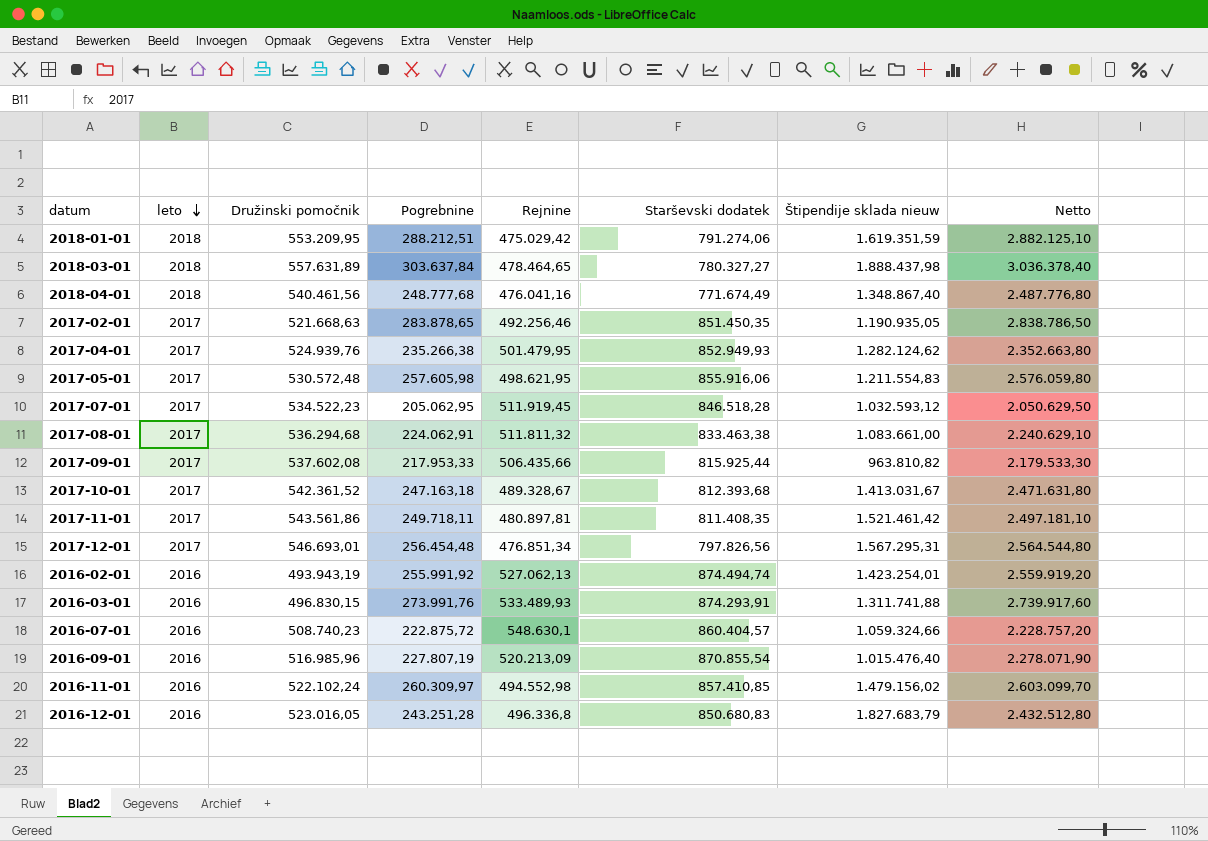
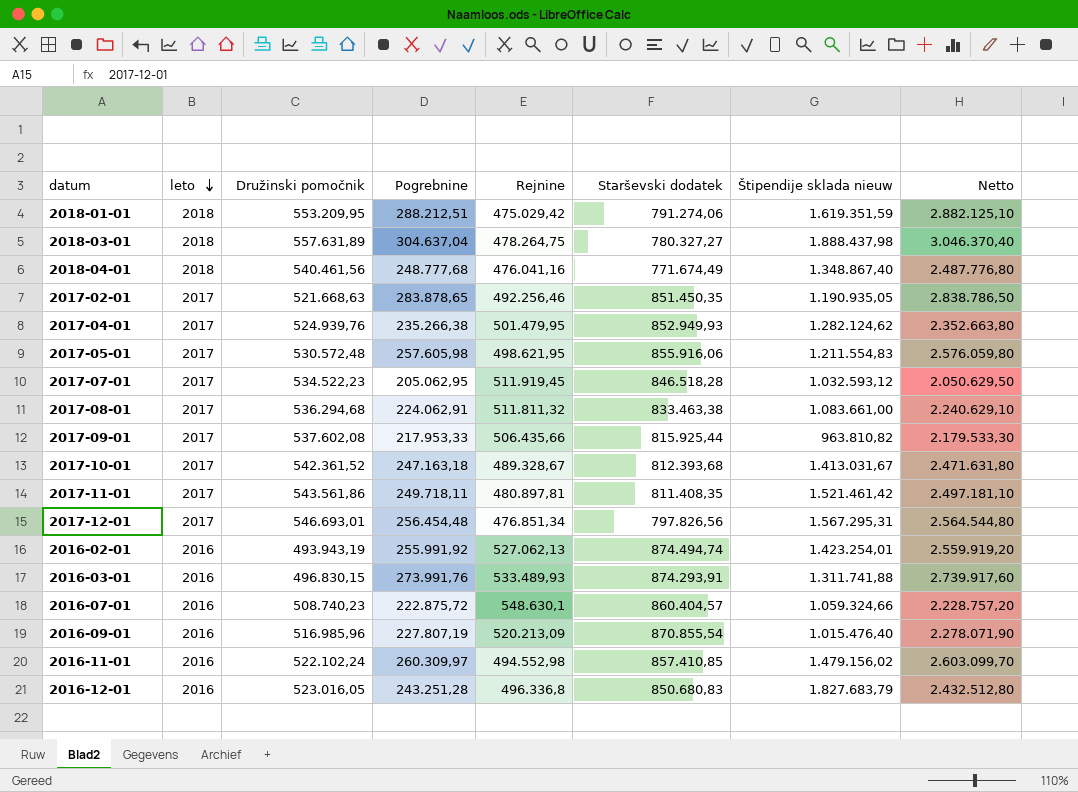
2018-03-01 | Pogrebnine: 303.637,84 -> 304.637,04
2018-03-01 | Rejnine: 478.464,65 -> 478.264,75
2018-03-01 | Netto: 3.036.378,40 -> 3.046.370,40

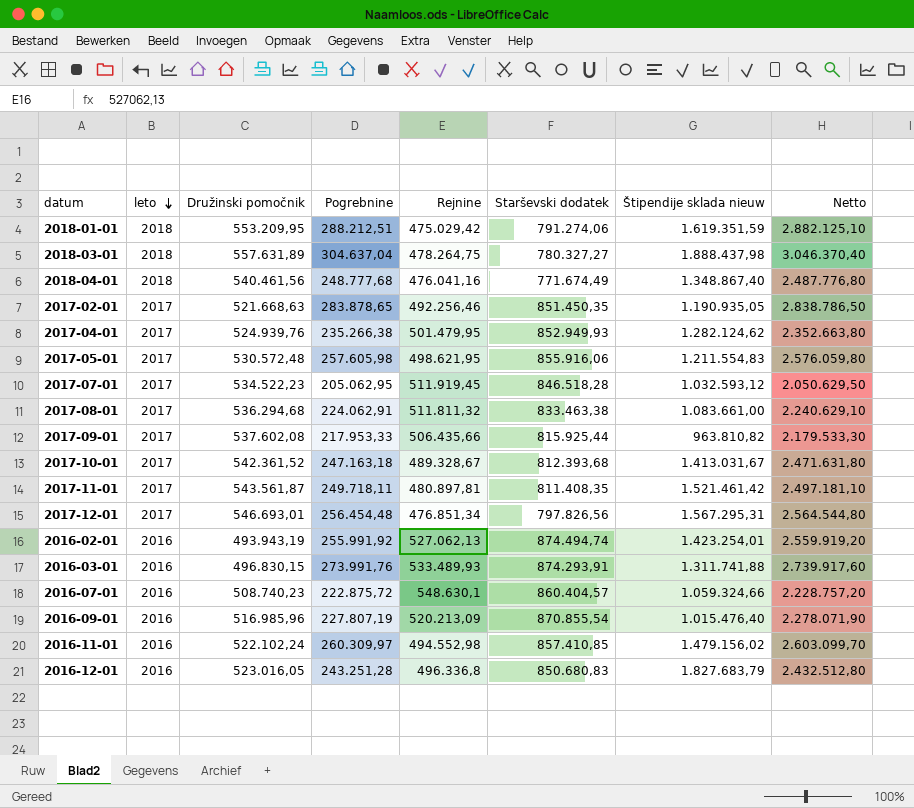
2017-11-01 | Družinski pomočnik: 543.561,86 -> 543.561,87

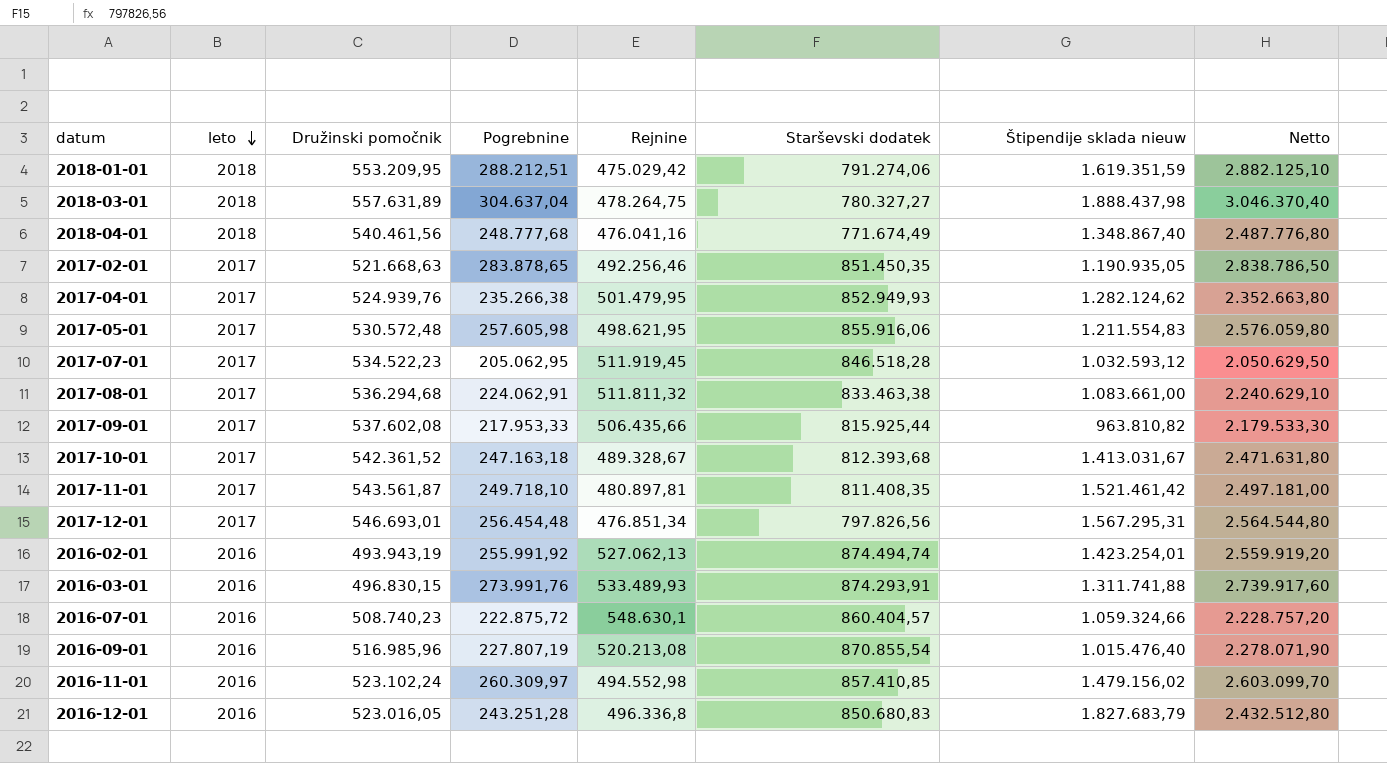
2017-11-01 | Pogrebnine: 249.718,11 -> 249.718,10
2017-11-01 | Netto: 2.497.181,10 -> 2.497.181,00
2016-09-01 | Rejnine: 520.213,09 -> 520.213,08
2016-11-01 | Družinski pomočnik: 522.102,24 -> 523.102,24

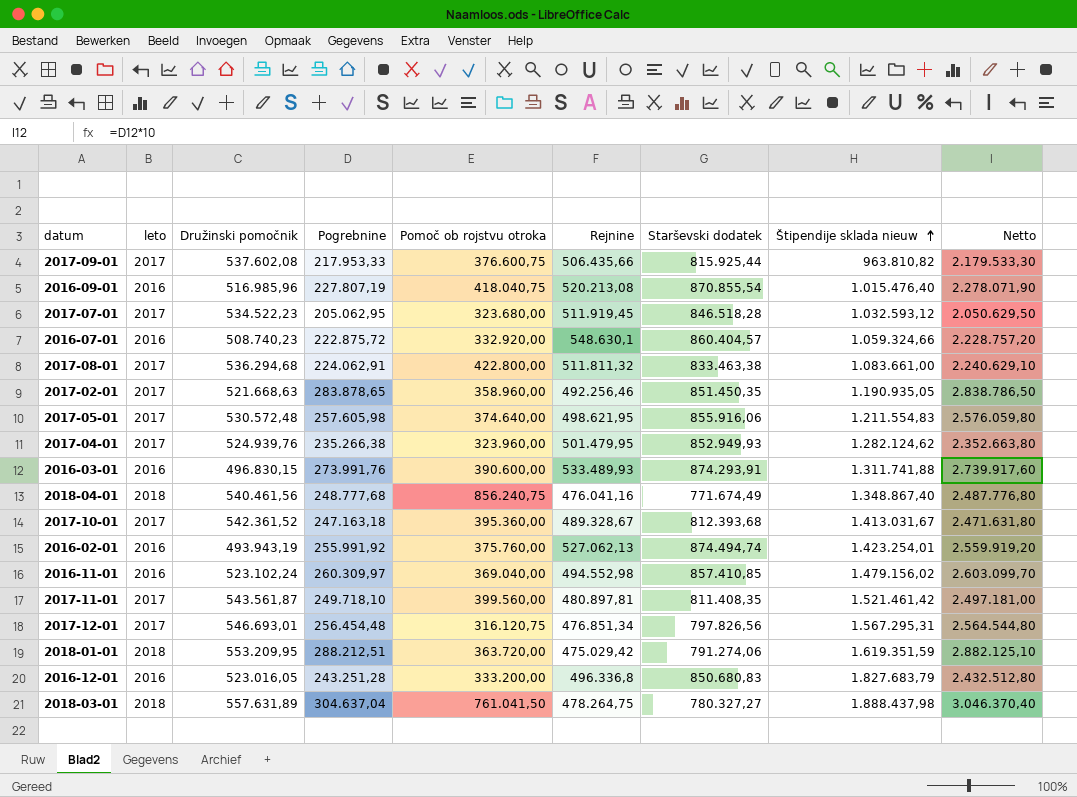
row order: leto descending -> Štipendije sklada nieuw ascending
column Pomoč ob rojstvu otroka | position: none -> 5

